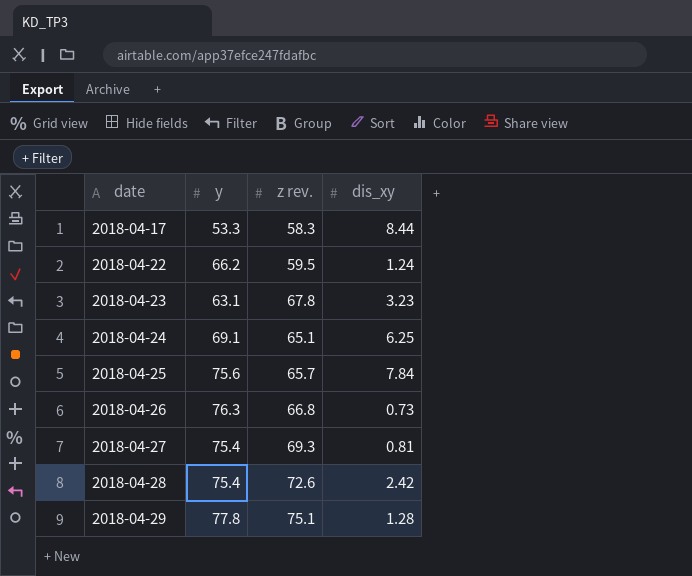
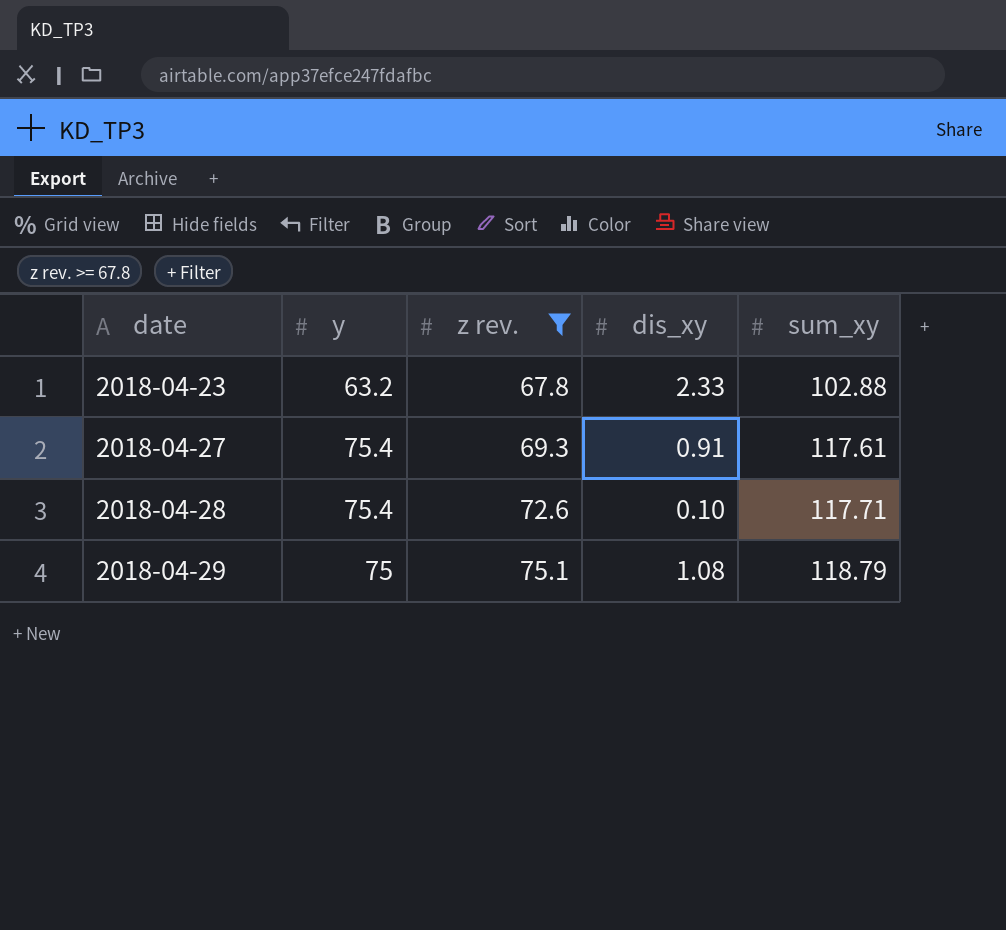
filter: none -> z rev. >= 67.8
column sum_xy | position: none -> 5
2018-04-23 | y: 63.1 -> 63.2
2018-04-23 | dis_xy: 3.23 -> 2.33
2018-04-27 | dis_xy: 0.81 -> 0.91
2018-04-28 | dis_xy: 2.42 -> 0.10
2018-04-29 | y: 77.8 -> 75
2018-04-29 | dis_xy: 1.28 -> 1.08

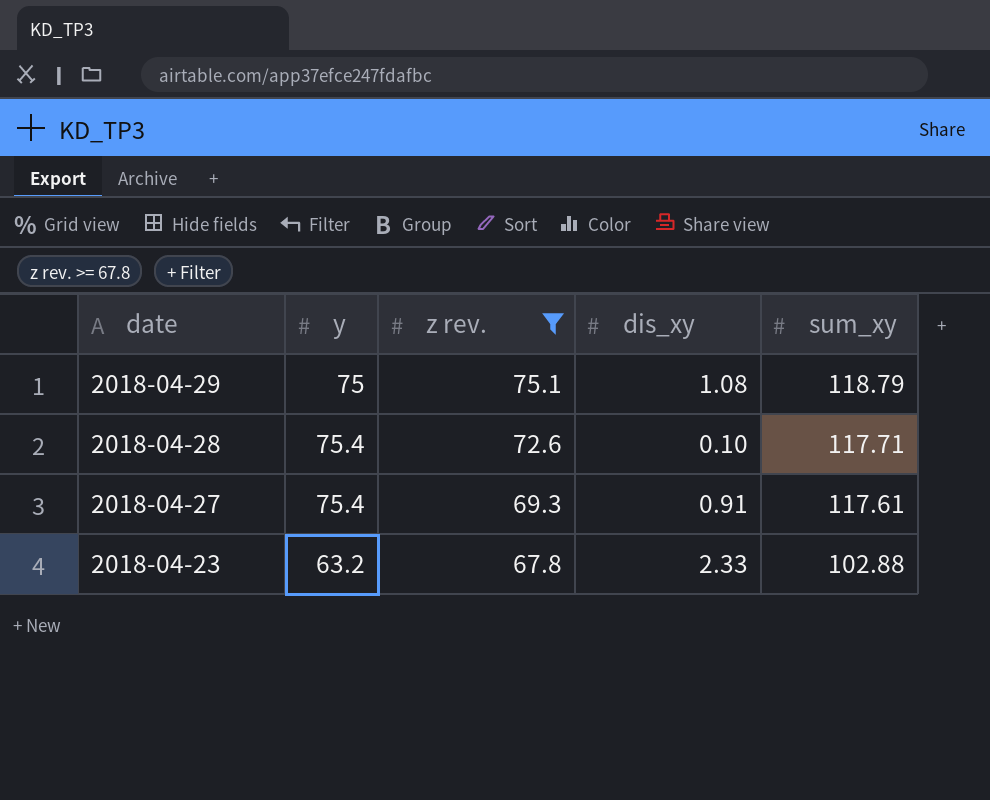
row order: date ascending -> date descending

